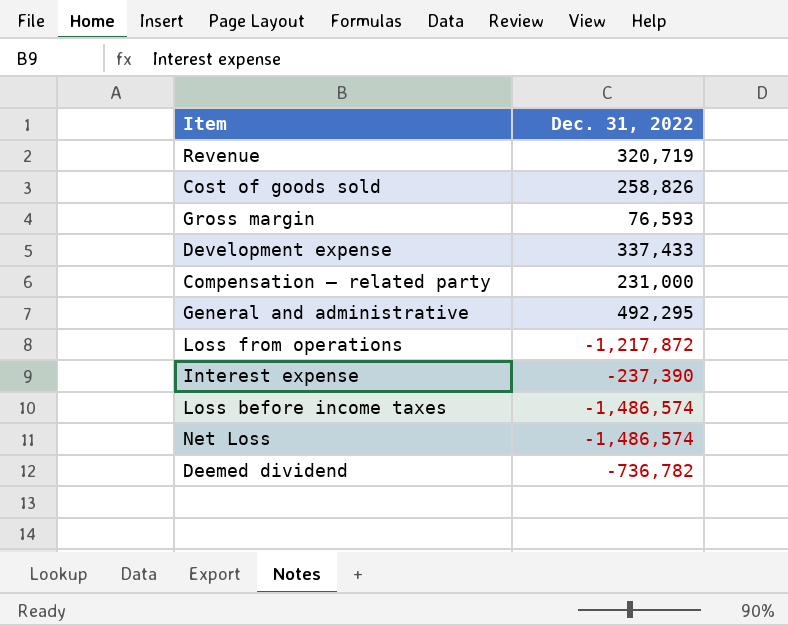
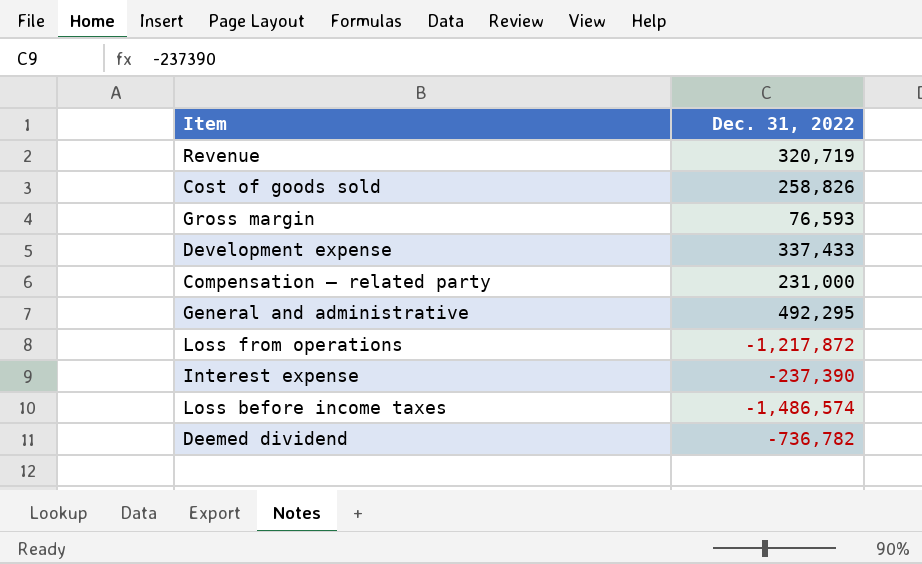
row Net Loss: -1,486,574 -> none

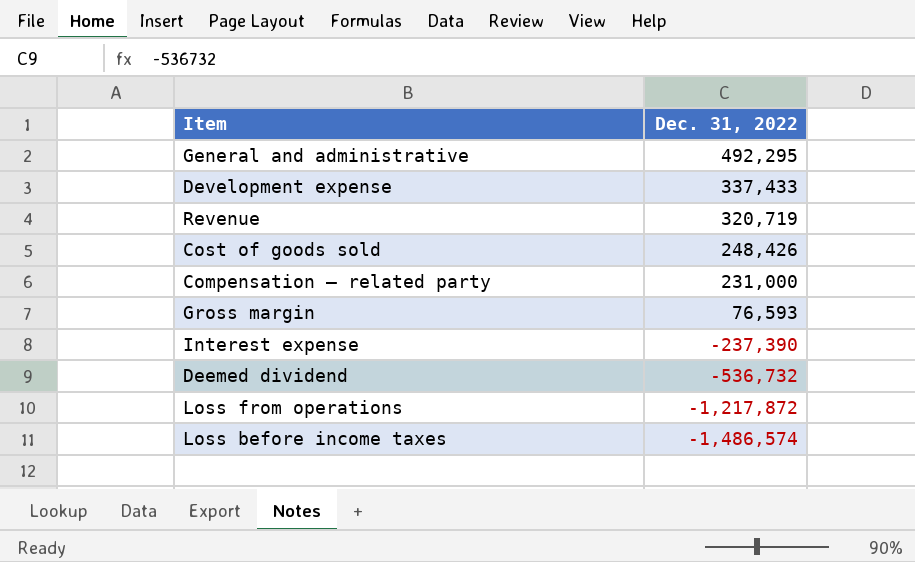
row order: none -> Dec. 31, 2022 descending
Cost of goods sold | Dec. 31, 2022: 258,826 -> 248,426
Deemed dividend | Dec. 31, 2022: -736,782 -> -536,732

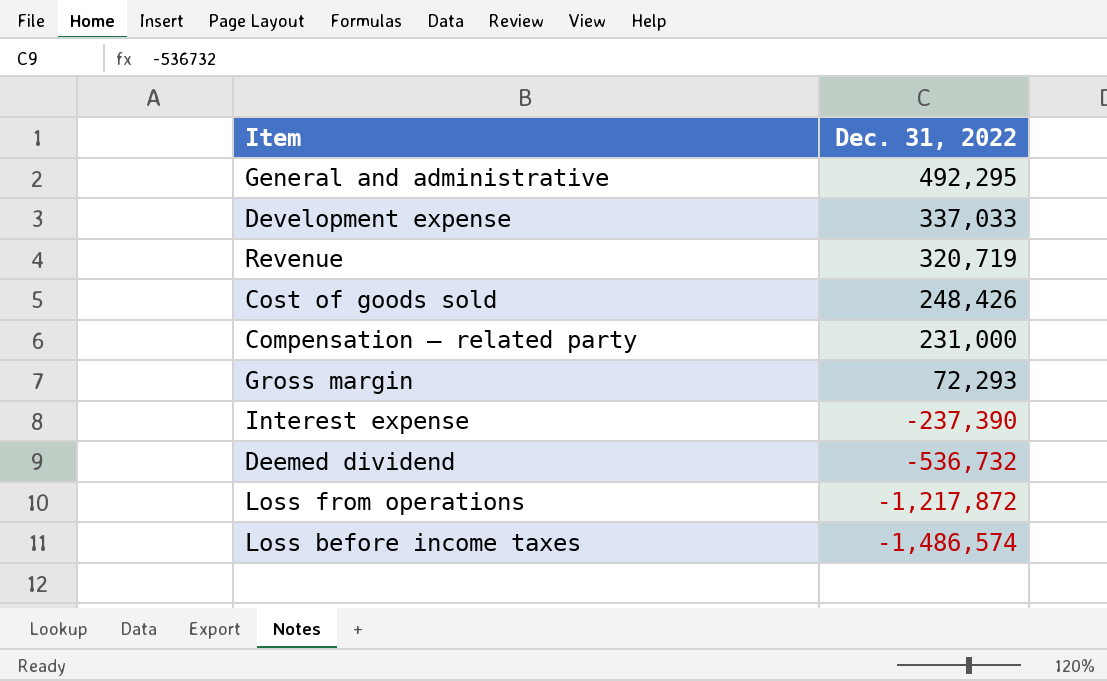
Development expense | Dec. 31, 2022: 337,433 -> 337,033
Gross margin | Dec. 31, 2022: 76,593 -> 72,293

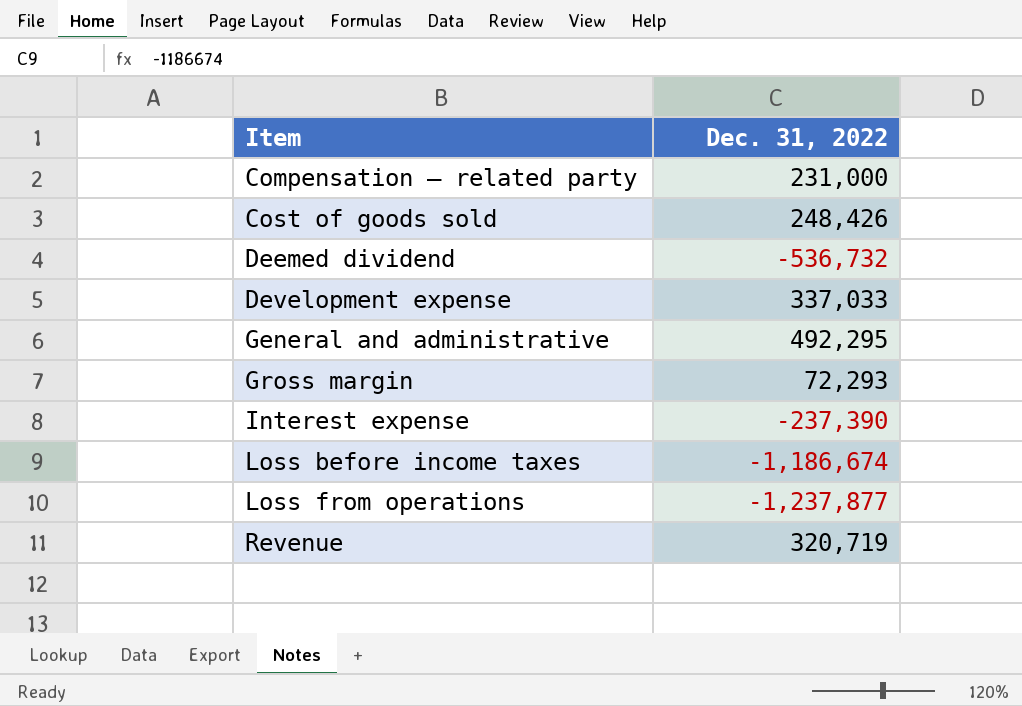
row order: Dec. 31, 2022 descending -> Item ascending
Loss before income taxes | Dec. 31, 2022: -1,486,574 -> -1,186,674
Loss from operations | Dec. 31, 2022: -1,217,872 -> -1,237,877

